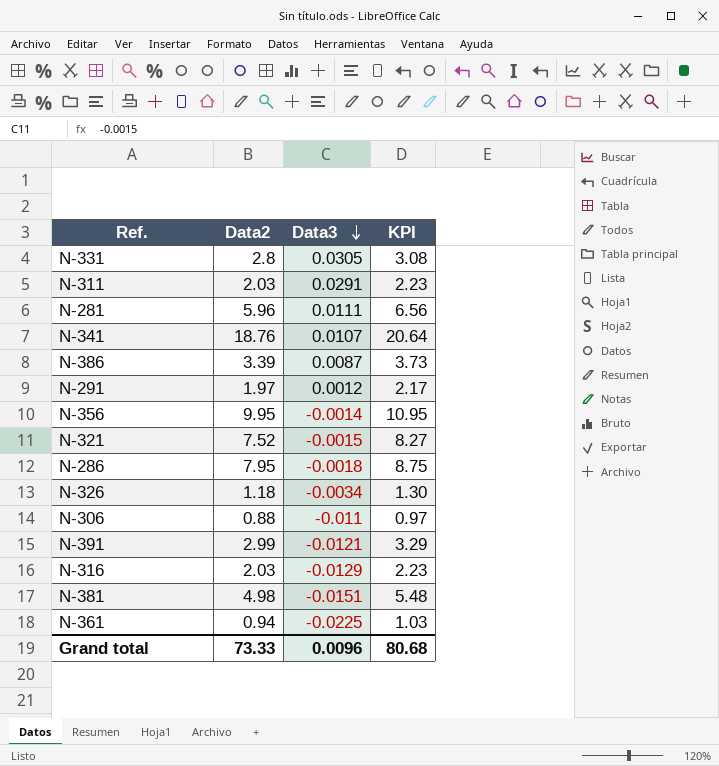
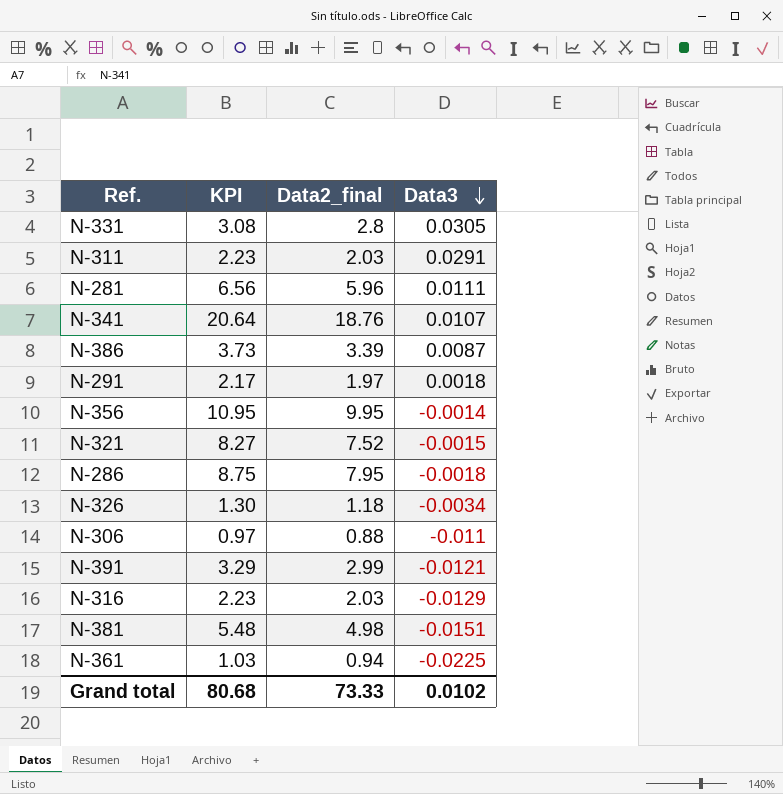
column KPI | position: 4 -> 2
column name: Data2 -> Data2_final
N-291 | Data3: 0.0012 -> 0.0018
Grand total | Data3: 0.0096 -> 0.0102

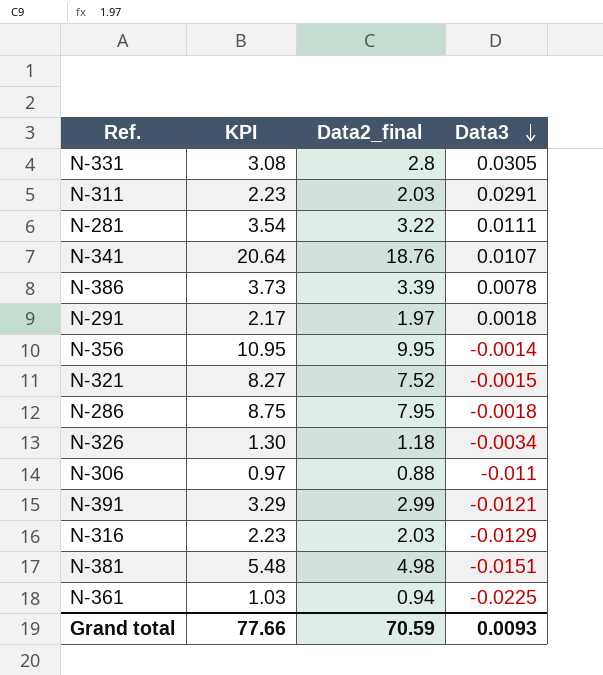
N-281 | KPI: 6.56 -> 3.54
N-281 | Data2_final: 5.96 -> 3.22
N-386 | Data3: 0.0087 -> 0.0078
Grand total | KPI: 80.68 -> 77.66
Grand total | Data2_final: 73.33 -> 70.59
Grand total | Data3: 0.0102 -> 0.0093

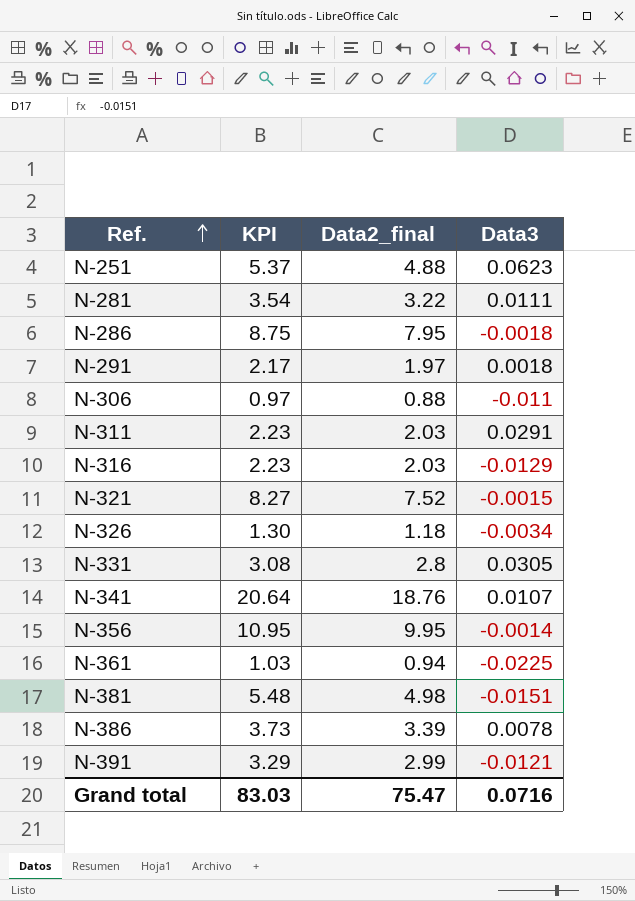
row order: Data3 descending -> Ref. ascending
row N-251: none -> 5.37 | 4.88 | 0.0623
Grand total | KPI: 77.66 -> 83.03
Grand total | Data2_final: 70.59 -> 75.47
Grand total | Data3: 0.0093 -> 0.0716

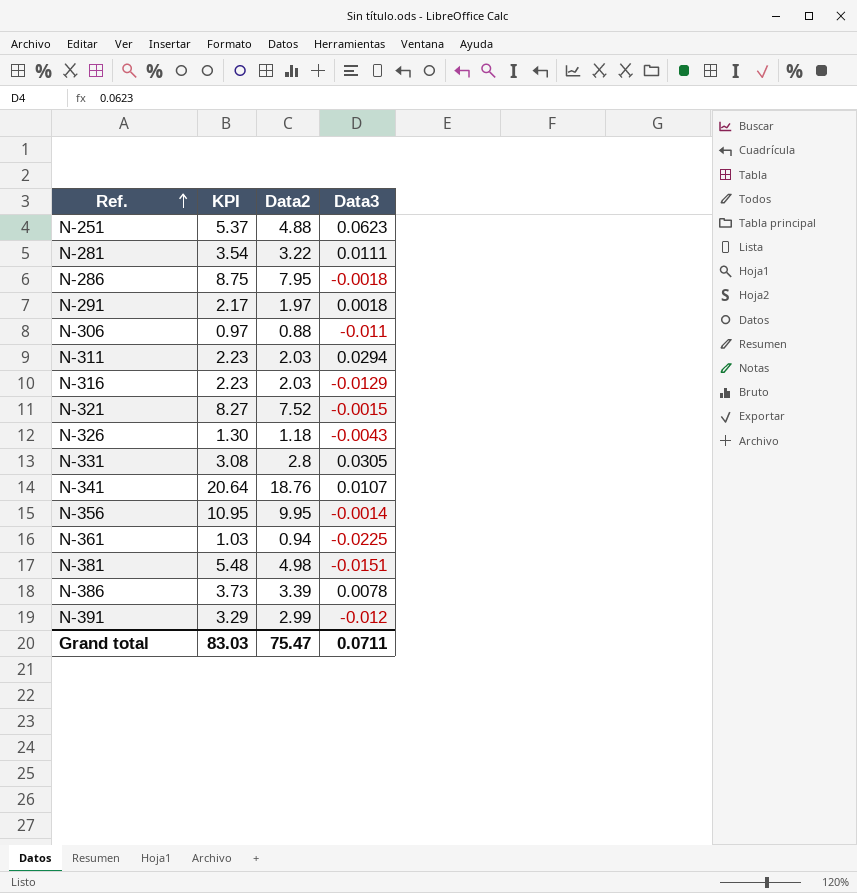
column name: Data2_final -> Data2
N-311 | Data3: 0.0291 -> 0.0294
N-326 | Data3: -0.0034 -> -0.0043
N-391 | Data3: -0.0121 -> -0.012
Grand total | Data3: 0.0716 -> 0.0711

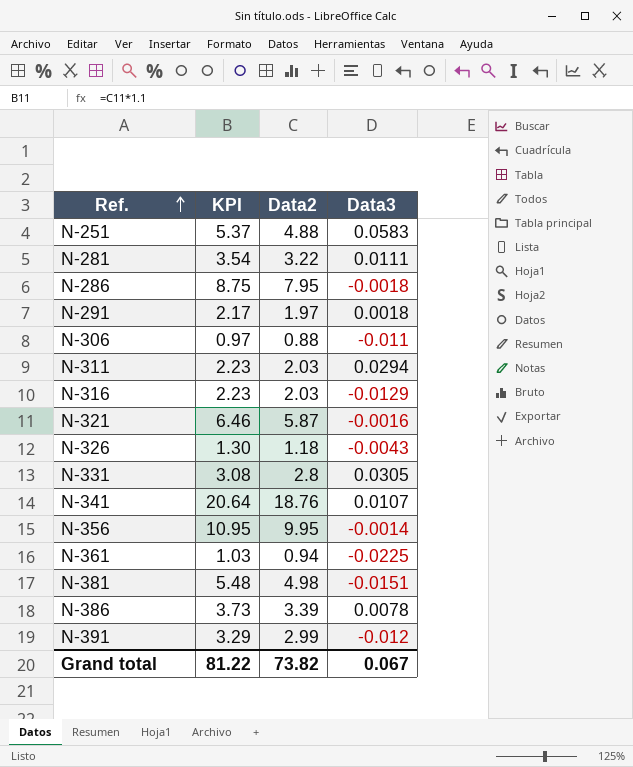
N-251 | Data3: 0.0623 -> 0.0583
N-321 | KPI: 8.27 -> 6.46
N-321 | Data2: 7.52 -> 5.87
N-321 | Data3: -0.0015 -> -0.0016
Grand total | KPI: 83.03 -> 81.22
Grand total | Data2: 75.47 -> 73.82
Grand total | Data3: 0.0711 -> 0.067

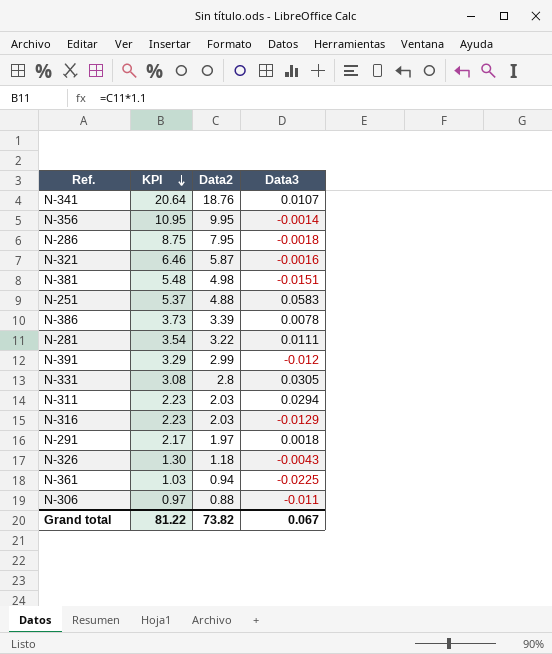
row order: Ref. ascending -> KPI descending

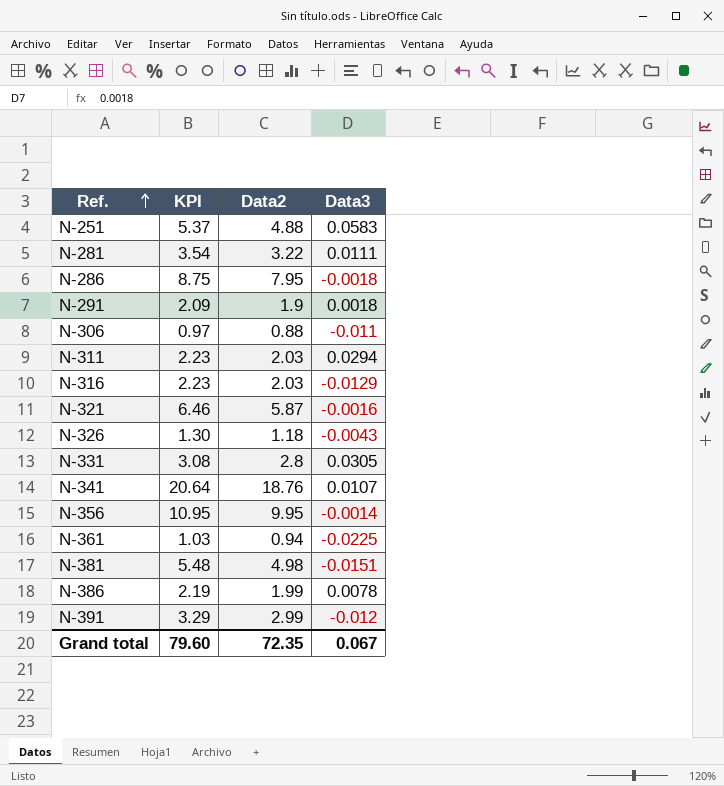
row order: KPI descending -> Ref. ascending
N-291 | KPI: 2.17 -> 2.09
N-291 | Data2: 1.97 -> 1.9
N-386 | KPI: 3.73 -> 2.19
N-386 | Data2: 3.39 -> 1.99
Grand total | KPI: 81.22 -> 79.60
Grand total | Data2: 73.82 -> 72.35

